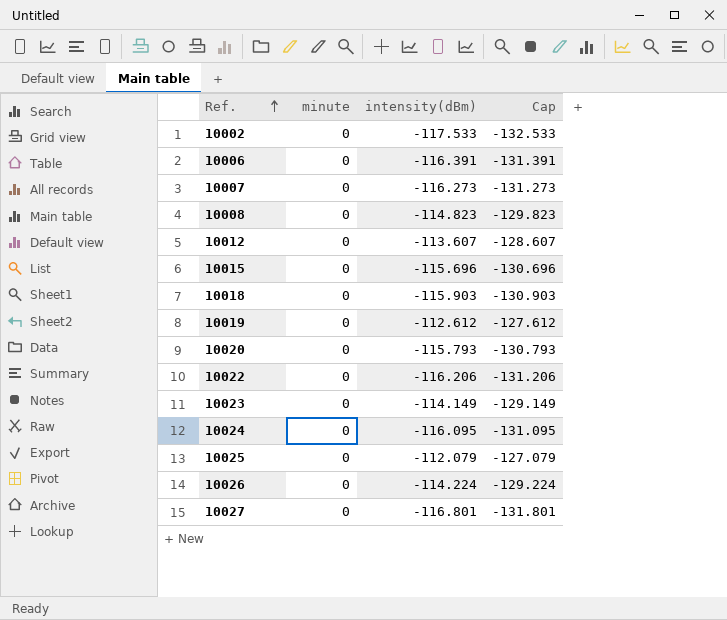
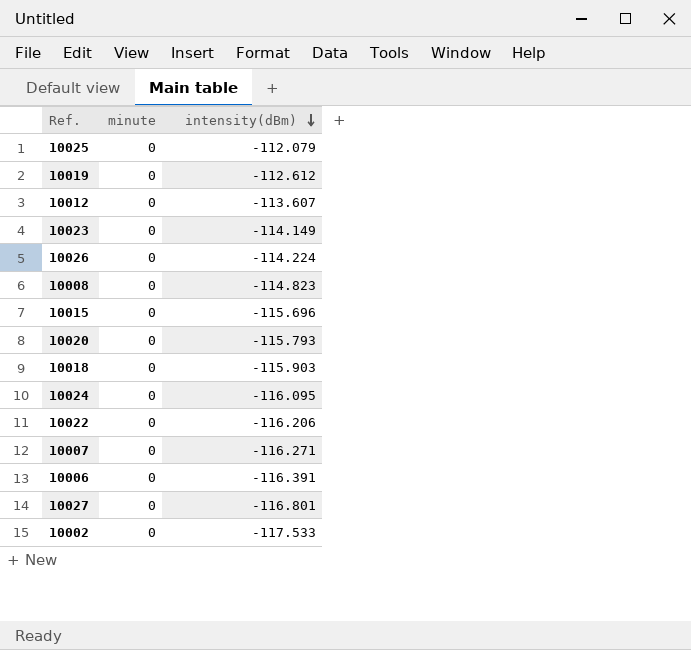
row order: Ref. ascending -> intensity(dBm) descending
column Cap | formula: [intensity(dBm)] - 15 -> none
10007 | intensity(dBm): -116.273 -> -116.271

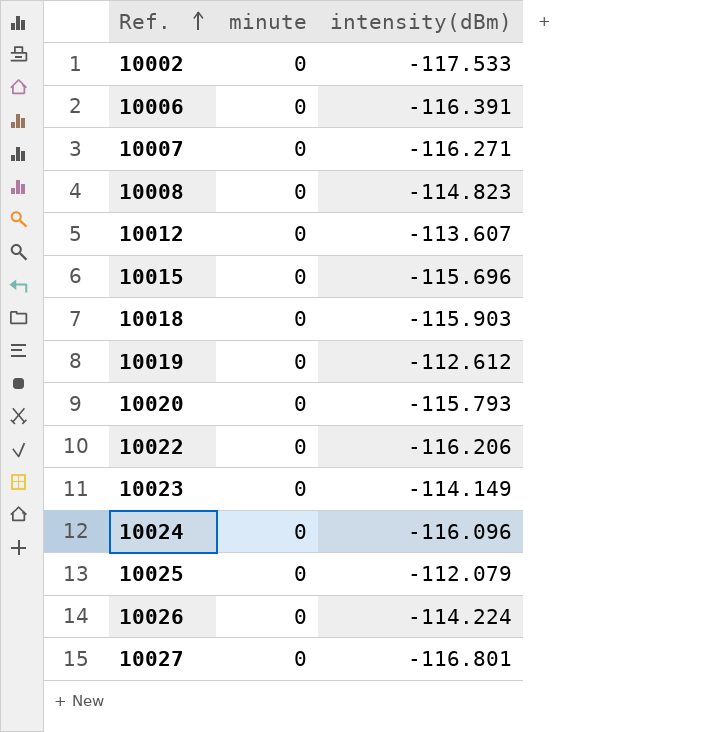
row order: intensity(dBm) descending -> Ref. ascending
10024 | intensity(dBm): -116.095 -> -116.096

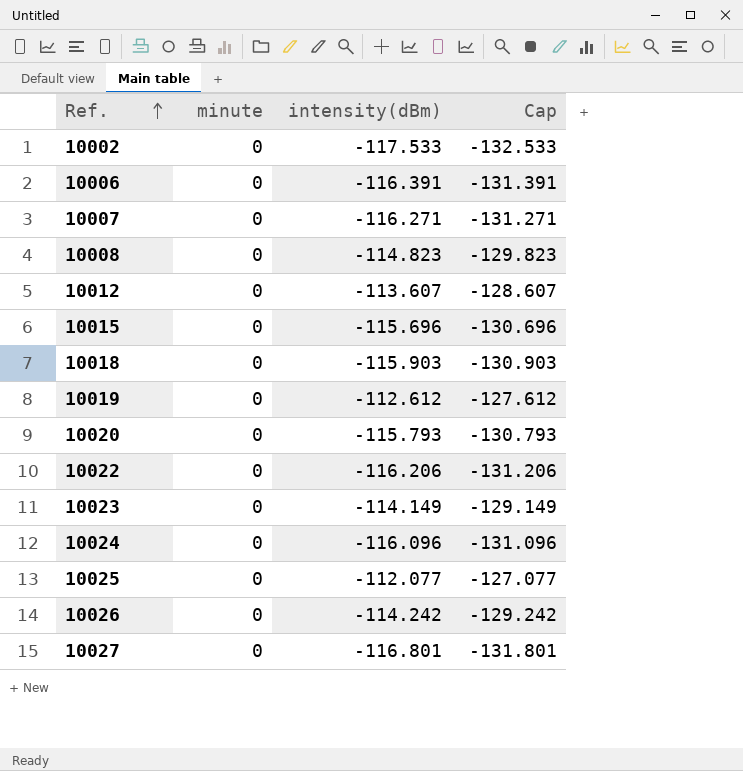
column Cap | formula: none -> [intensity(dBm)] - 15
10025 | intensity(dBm): -112.079 -> -112.077
10026 | intensity(dBm): -114.224 -> -114.242

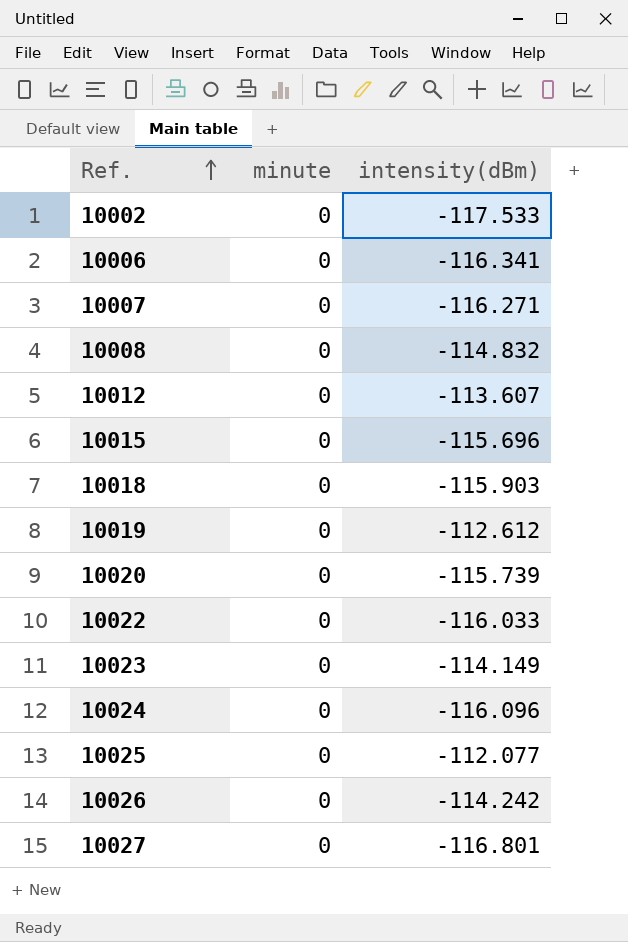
column Cap | formula: [intensity(dBm)] - 15 -> none
10006 | intensity(dBm): -116.391 -> -116.341
10008 | intensity(dBm): -114.823 -> -114.832
10020 | intensity(dBm): -115.793 -> -115.739
10022 | intensity(dBm): -116.206 -> -116.033

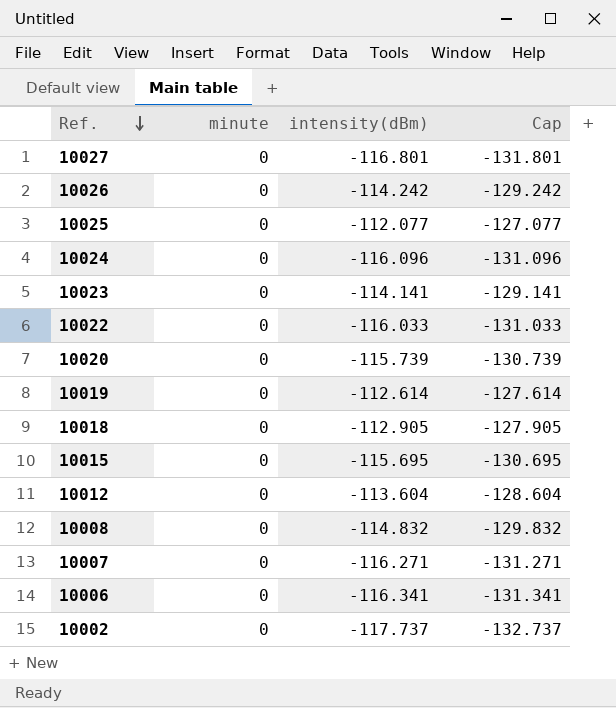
row order: Ref. ascending -> Ref. descending
column Cap | formula: none -> [intensity(dBm)] - 15
10023 | intensity(dBm): -114.149 -> -114.141
10019 | intensity(dBm): -112.612 -> -112.614
10018 | intensity(dBm): -115.903 -> -112.905
10015 | intensity(dBm): -115.696 -> -115.695
10012 | intensity(dBm): -113.607 -> -113.604
10002 | intensity(dBm): -117.533 -> -117.737

